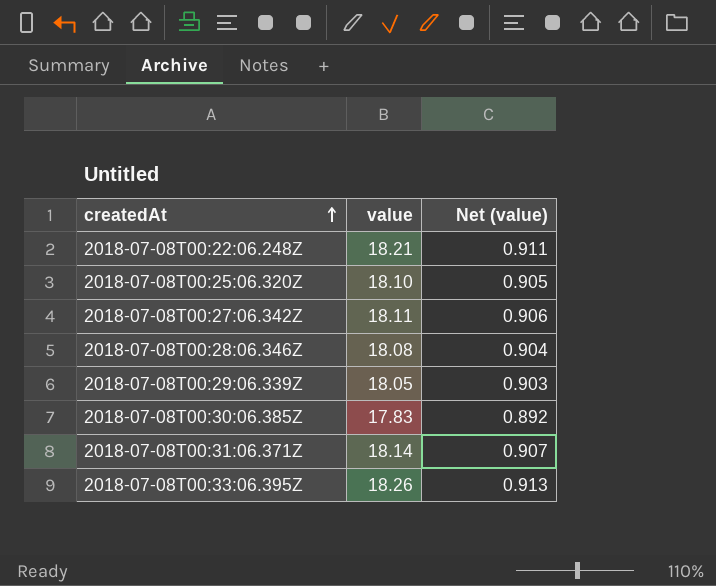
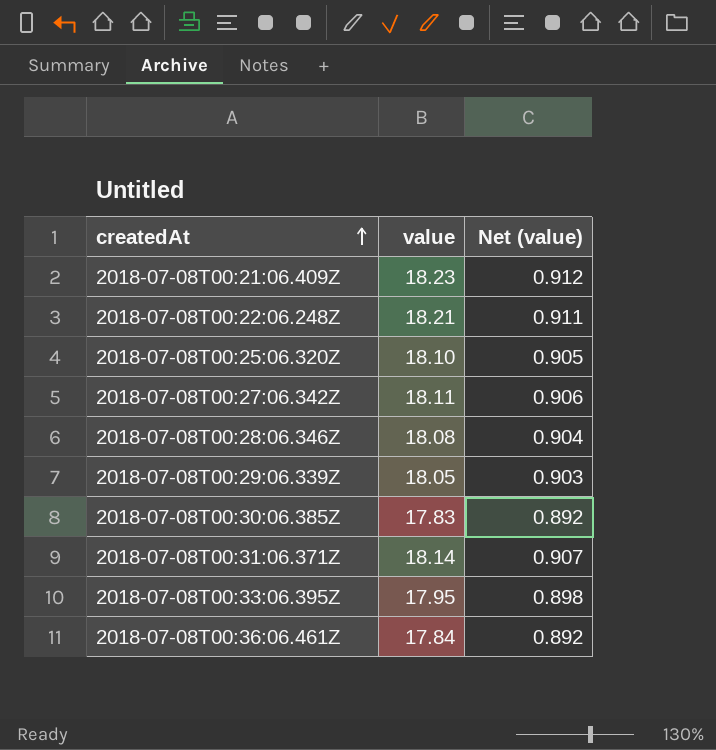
row 2018-07-08T00:21:06.409Z: none -> 18.23 | 0.912
2018-07-08T00:33:06.395Z | value: 18.26 -> 17.95
2018-07-08T00:33:06.395Z | Net (value): 0.913 -> 0.898
row 2018-07-08T00:36:06.461Z: none -> 17.84 | 0.892

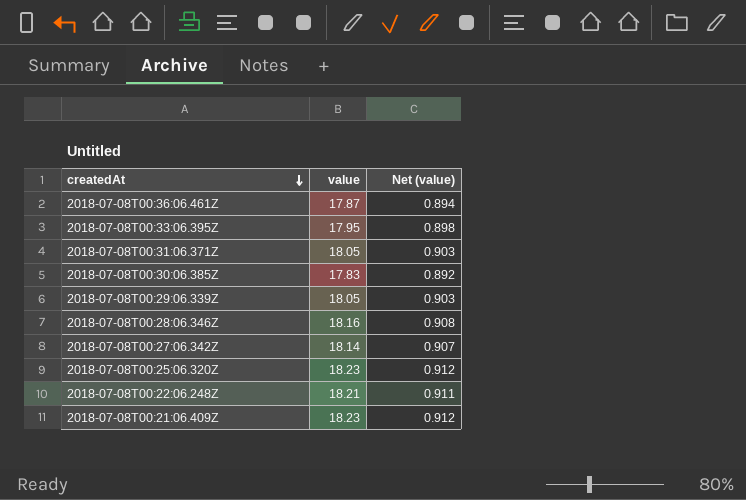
row order: createdAt ascending -> createdAt descending
2018-07-08T00:36:06.461Z | value: 17.84 -> 17.87
2018-07-08T00:36:06.461Z | Net (value): 0.892 -> 0.894
2018-07-08T00:31:06.371Z | value: 18.14 -> 18.05
2018-07-08T00:31:06.371Z | Net (value): 0.907 -> 0.903
2018-07-08T00:28:06.346Z | value: 18.08 -> 18.16
2018-07-08T00:28:06.346Z | Net (value): 0.904 -> 0.908
2018-07-08T00:27:06.342Z | value: 18.11 -> 18.14
2018-07-08T00:27:06.342Z | Net (value): 0.906 -> 0.907
2018-07-08T00:25:06.320Z | value: 18.10 -> 18.23
2018-07-08T00:25:06.320Z | Net (value): 0.905 -> 0.912

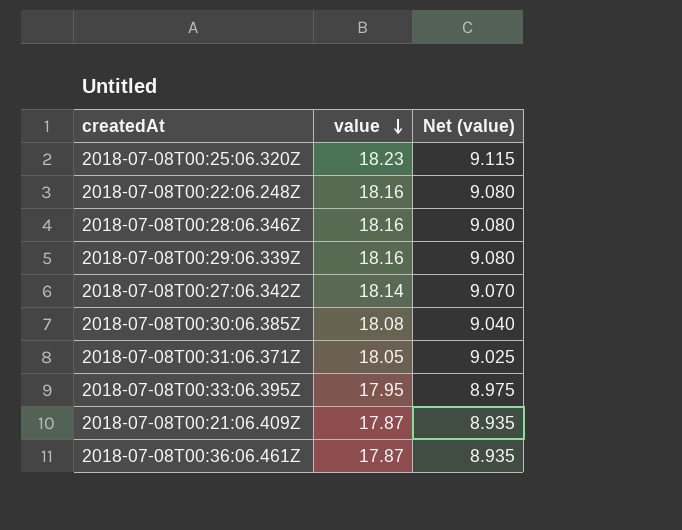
row order: createdAt descending -> value descending
column Net (value) | formula: [value] * 0.05 -> [value] * 0.5
2018-07-08T00:22:06.248Z | value: 18.21 -> 18.16
2018-07-08T00:29:06.339Z | value: 18.05 -> 18.16
2018-07-08T00:30:06.385Z | value: 17.83 -> 18.08
2018-07-08T00:21:06.409Z | value: 18.23 -> 17.87

